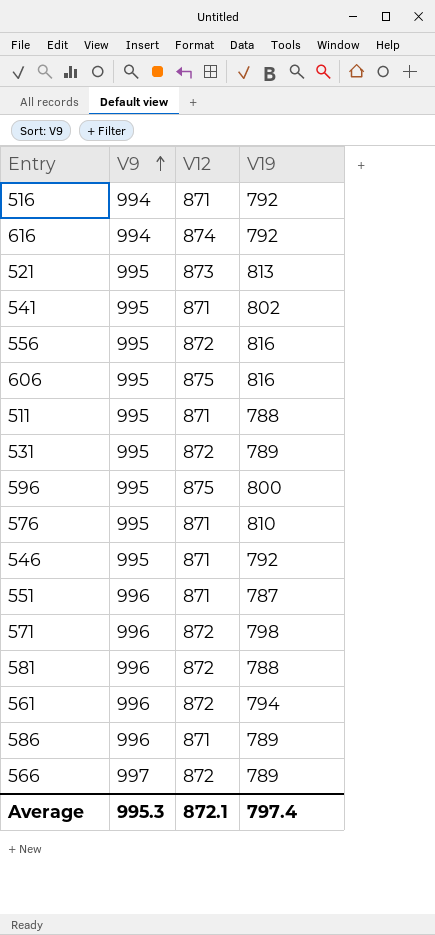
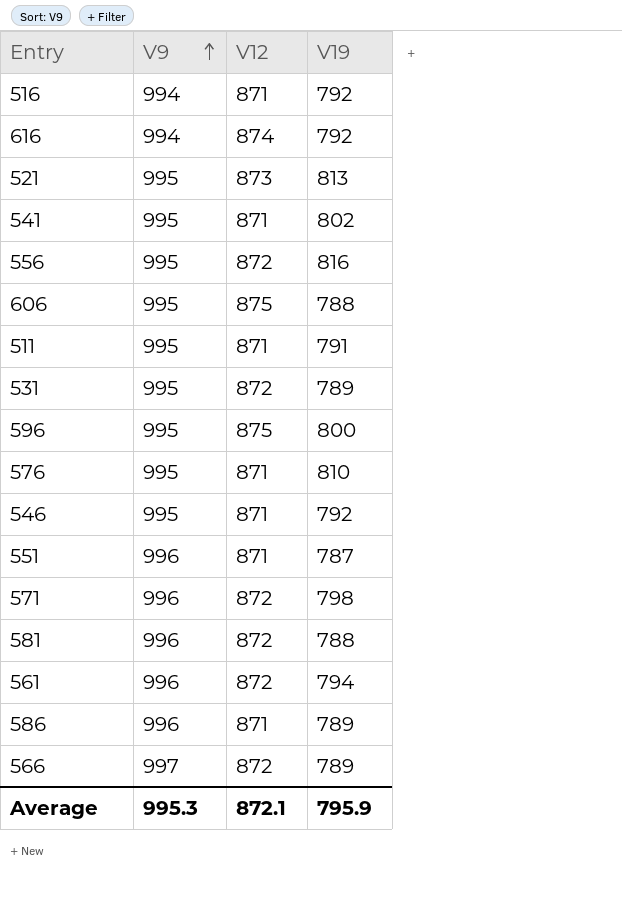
606 | V19: 816 -> 788
511 | V19: 788 -> 791
Average | V19: 797.4 -> 795.9

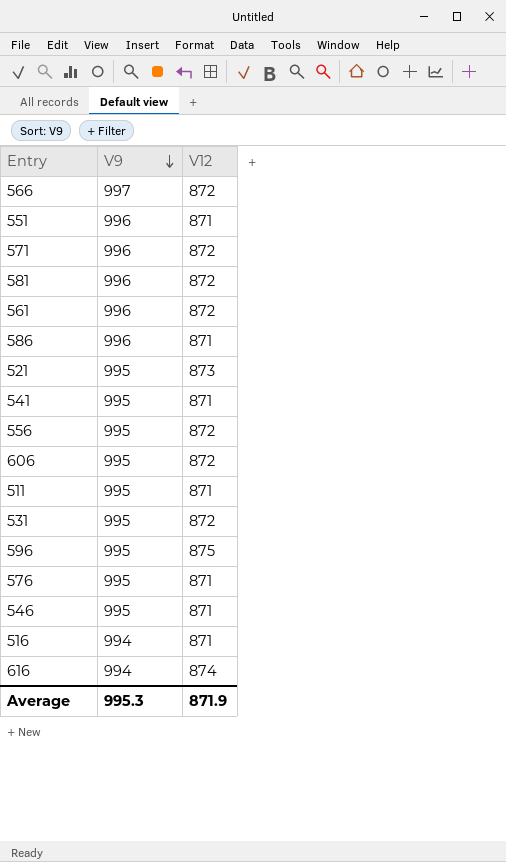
row order: V9 ascending -> V9 descending
column V19 | position: 4 -> none
606 | V12: 875 -> 872
Average | V12: 872.1 -> 871.9

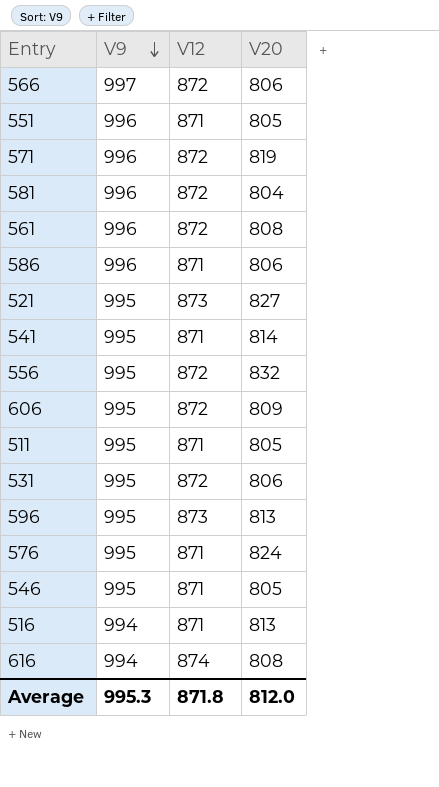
column V20 | position: none -> 4
596 | V12: 875 -> 873
Average | V12: 871.9 -> 871.8

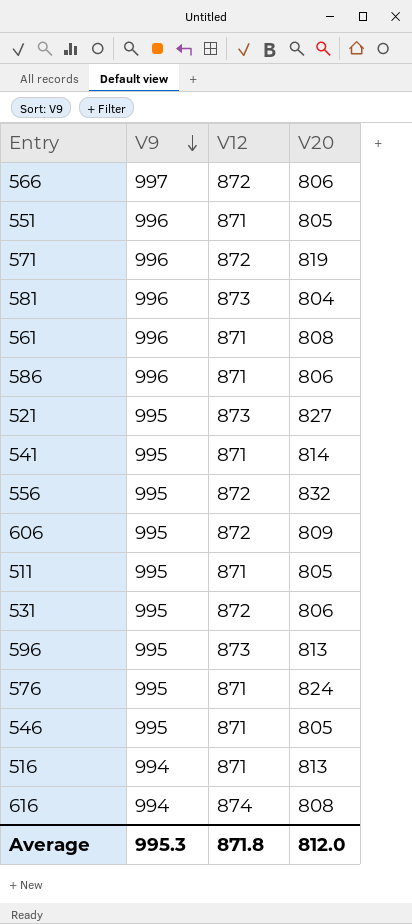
581 | V12: 872 -> 873
561 | V12: 872 -> 871

